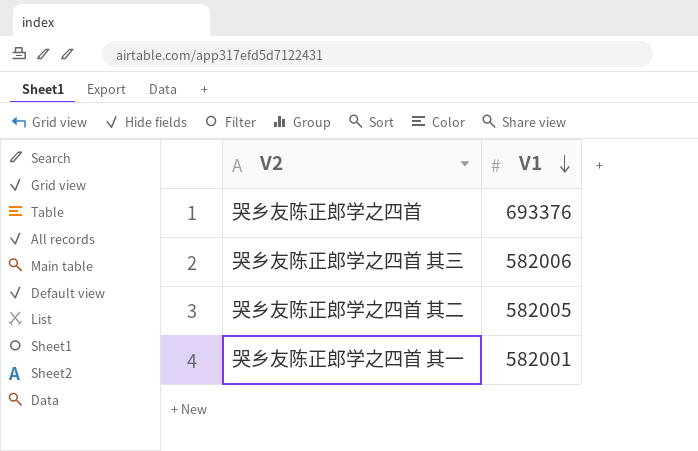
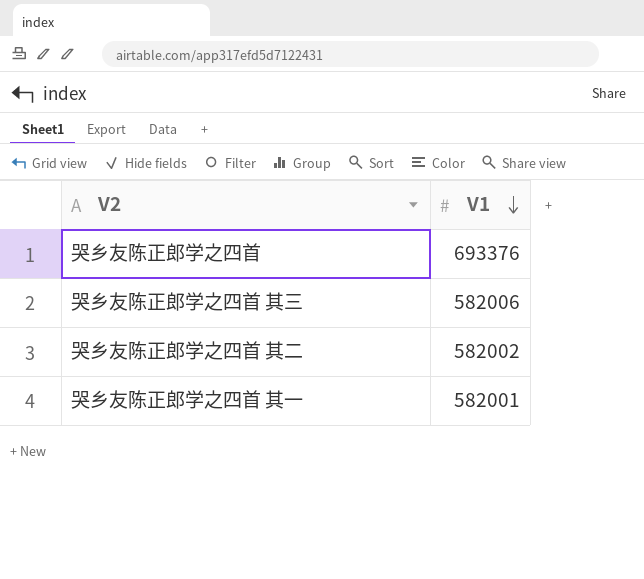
哭乡友陈正郎学之四首 其二 | V1: 582005 -> 582002

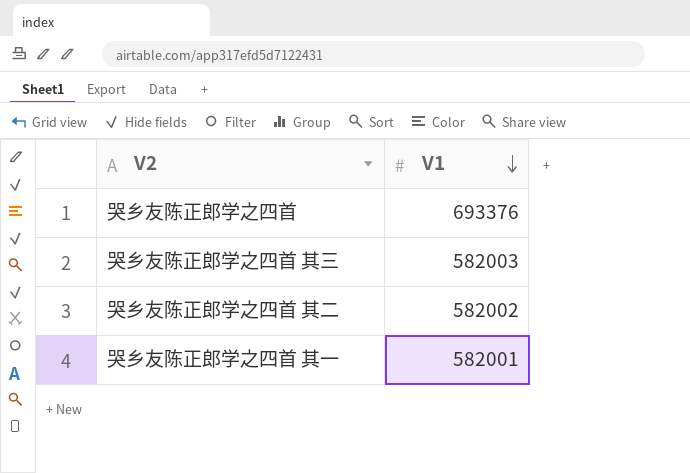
哭乡友陈正郎学之四首 其三 | V1: 582006 -> 582003

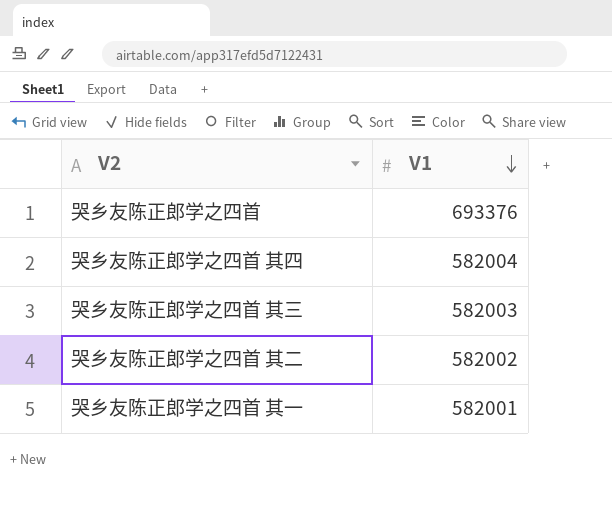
row 哭乡友陈正郎学之四首 其四: none -> 582004

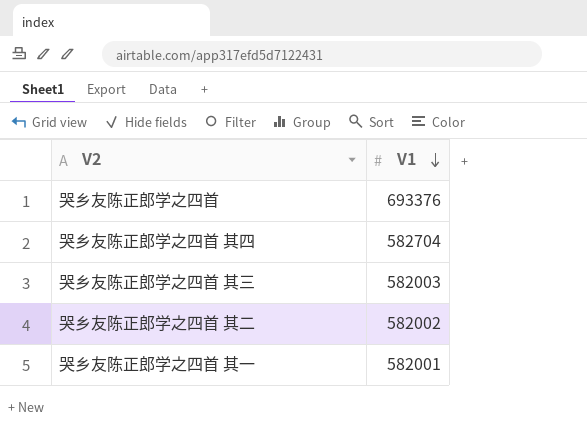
哭乡友陈正郎学之四首 其四 | V1: 582004 -> 582704

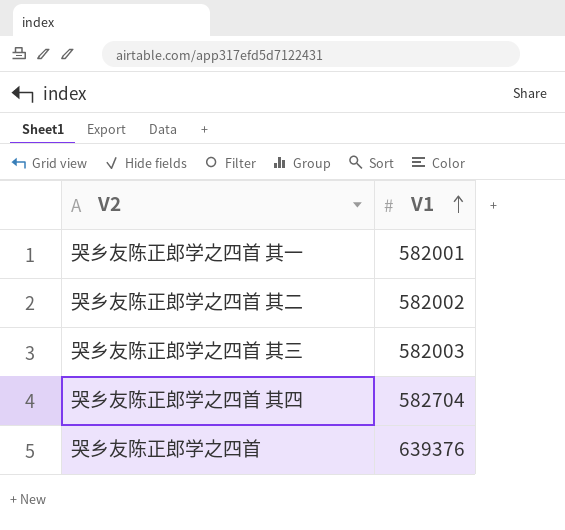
row order: V1 descending -> V1 ascending
哭乡友陈正郎学之四首 | V1: 693376 -> 639376

